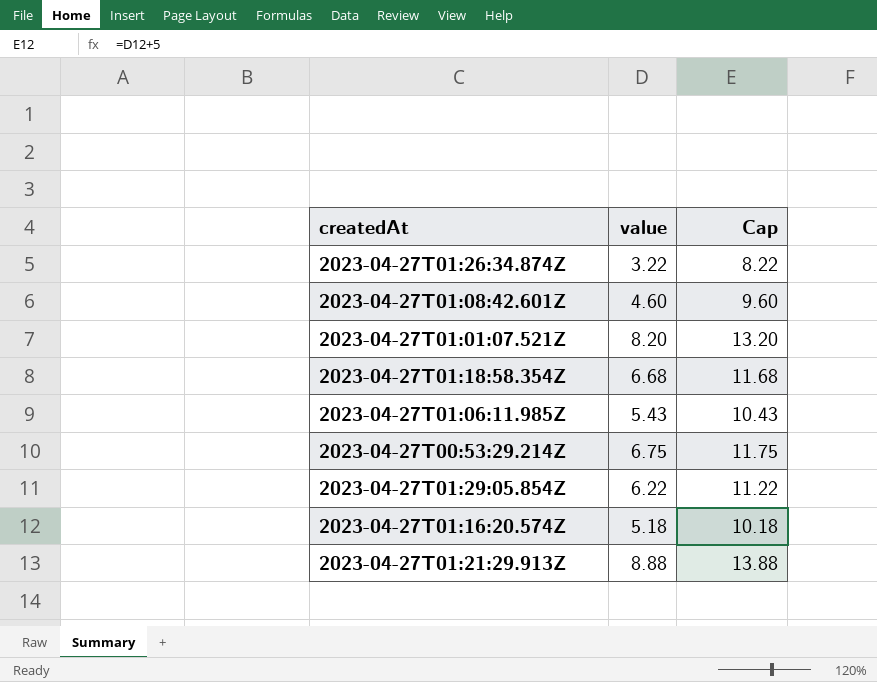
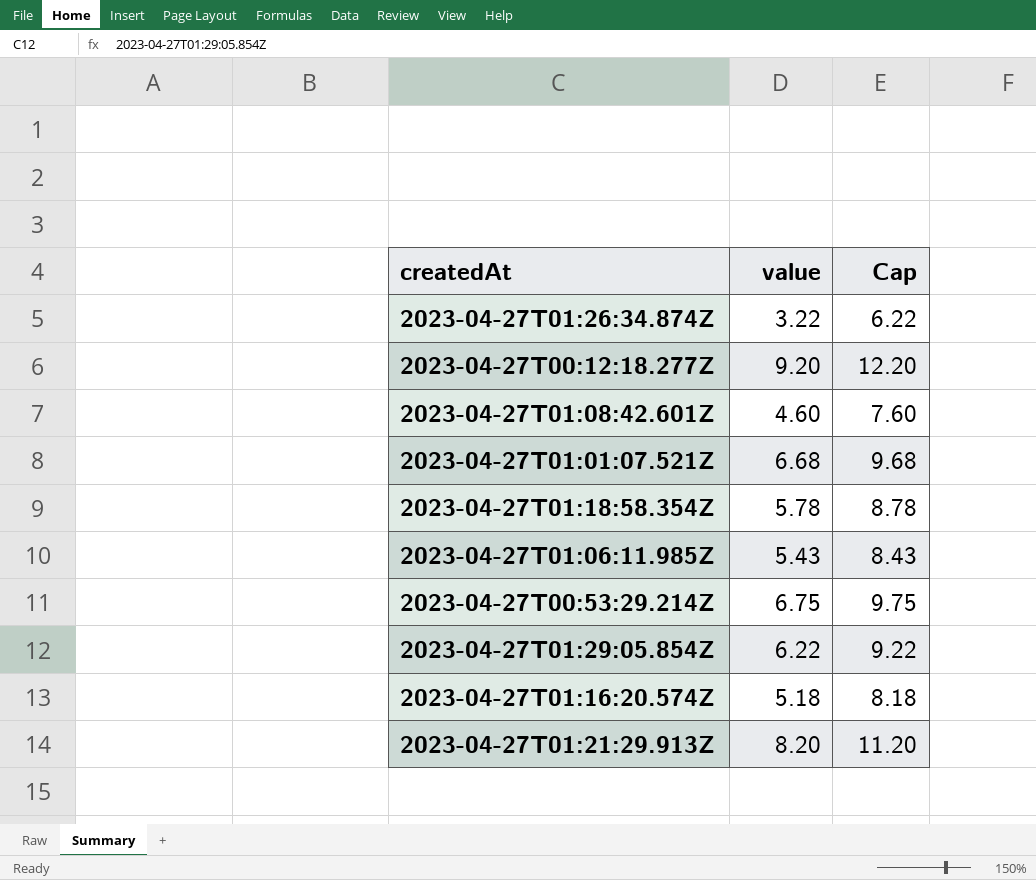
column Cap | formula: [value] + 5 -> [value] + 3
row 2023-04-27T00:12:18.277Z: none -> 9.20 | 12.20
2023-04-27T01:01:07.521Z | value: 8.20 -> 6.68
2023-04-27T01:18:58.354Z | value: 6.68 -> 5.78
2023-04-27T01:21:29.913Z | value: 8.88 -> 8.20

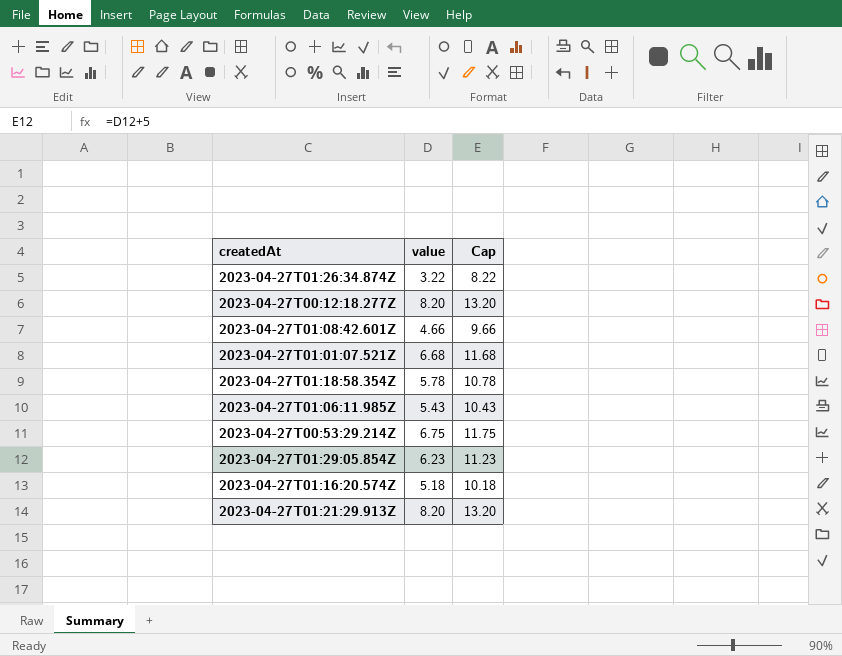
column Cap | formula: [value] + 3 -> [value] + 5
2023-04-27T00:12:18.277Z | value: 9.20 -> 8.20
2023-04-27T01:08:42.601Z | value: 4.60 -> 4.66
2023-04-27T01:29:05.854Z | value: 6.22 -> 6.23

